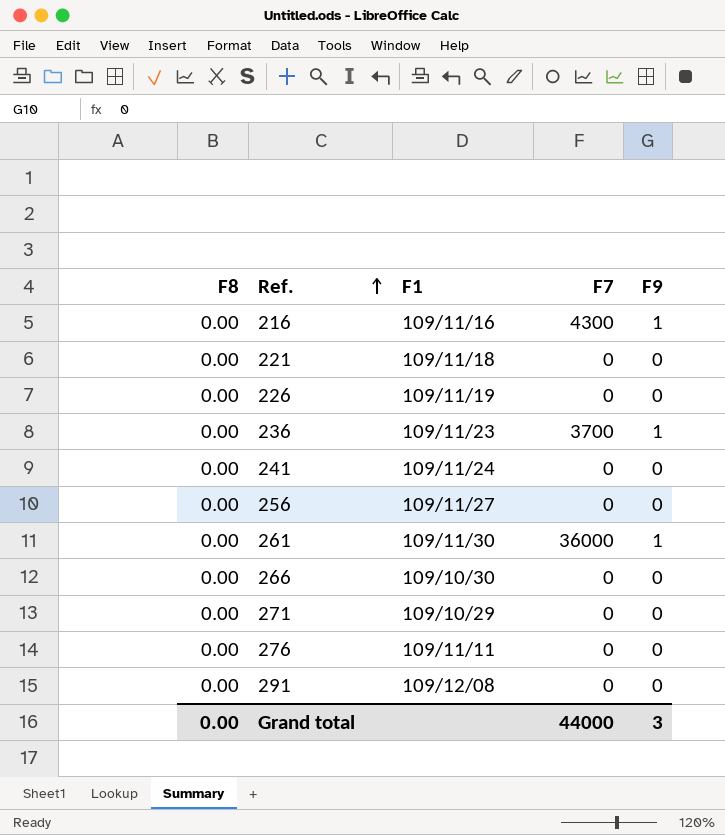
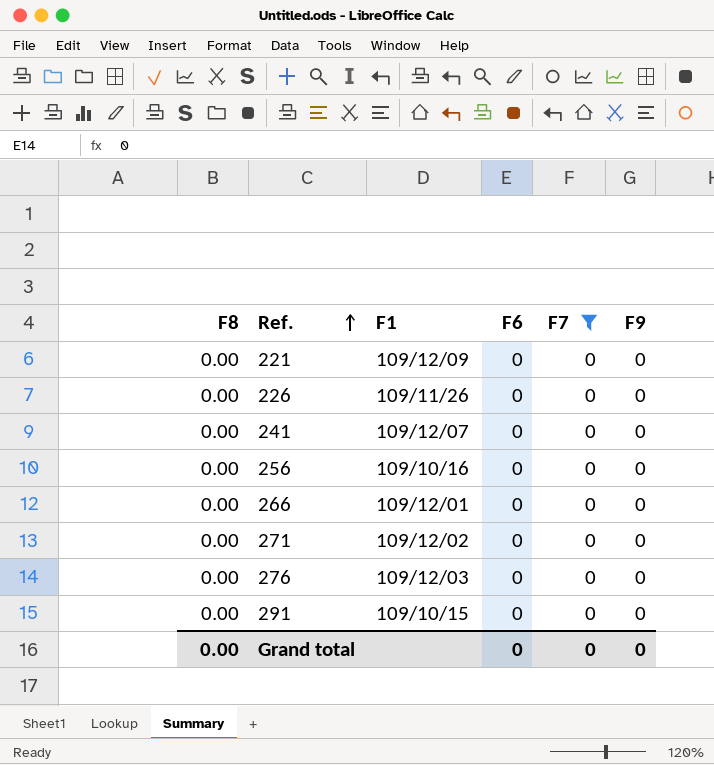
filter: none -> F7 = 0
column F6 | position: none -> 4
221 | F1: 109/11/18 -> 109/12/09
226 | F1: 109/11/19 -> 109/11/26
241 | F1: 109/11/24 -> 109/12/07
256 | F1: 109/11/27 -> 109/10/16
266 | F1: 109/10/30 -> 109/12/01
271 | F1: 109/10/29 -> 109/12/02
276 | F1: 109/11/11 -> 109/12/03
291 | F1: 109/12/08 -> 109/10/15
Grand total | F7: 44000 -> 0
Grand total | F9: 3 -> 0

